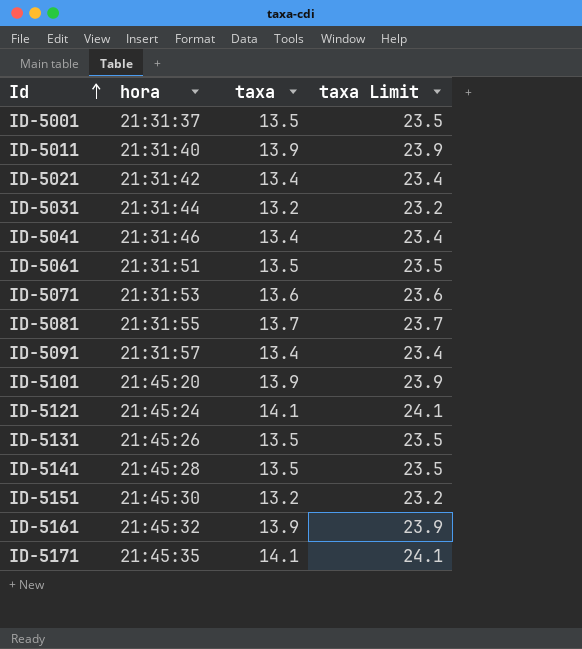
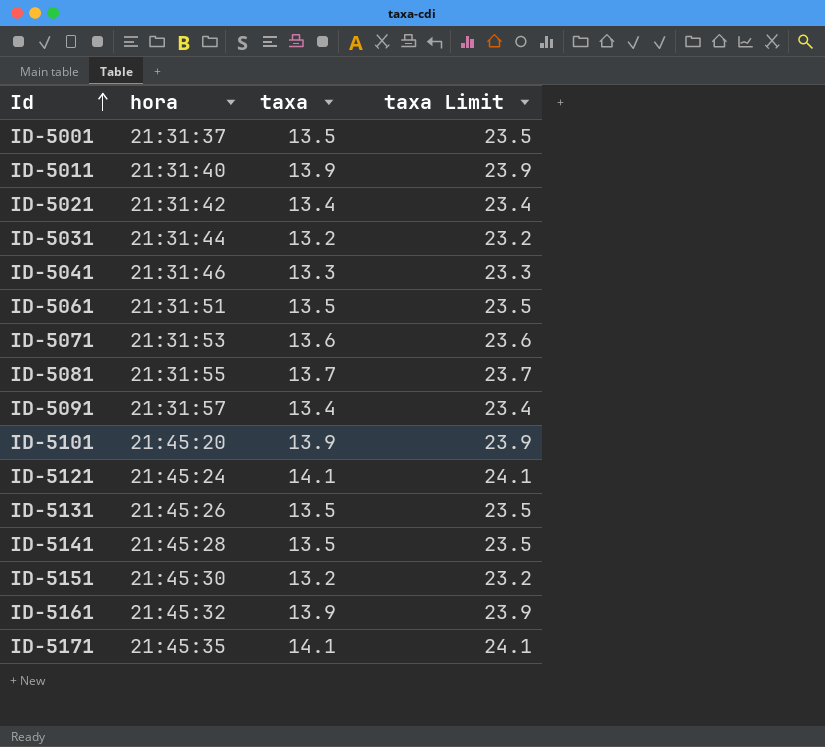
ID-5041 | taxa: 13.4 -> 13.3
ID-5041 | taxa Limit: 23.4 -> 23.3

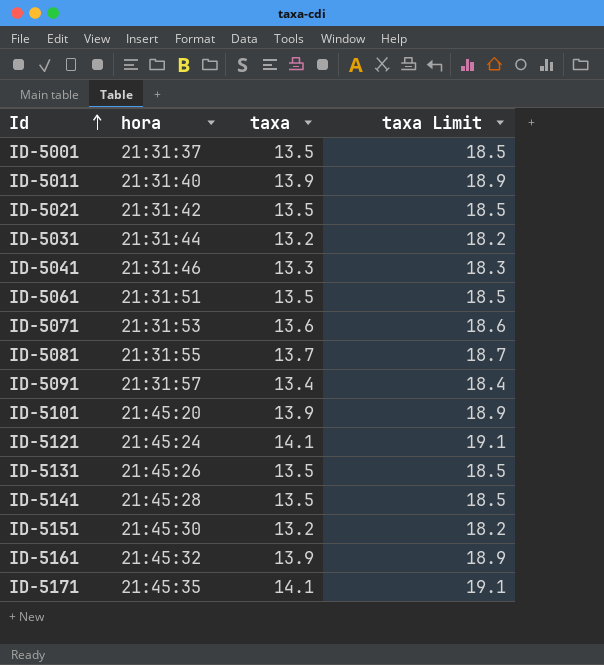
column taxa Limit | formula: [taxa] + 10 -> [taxa] + 5
ID-5021 | taxa: 13.4 -> 13.5

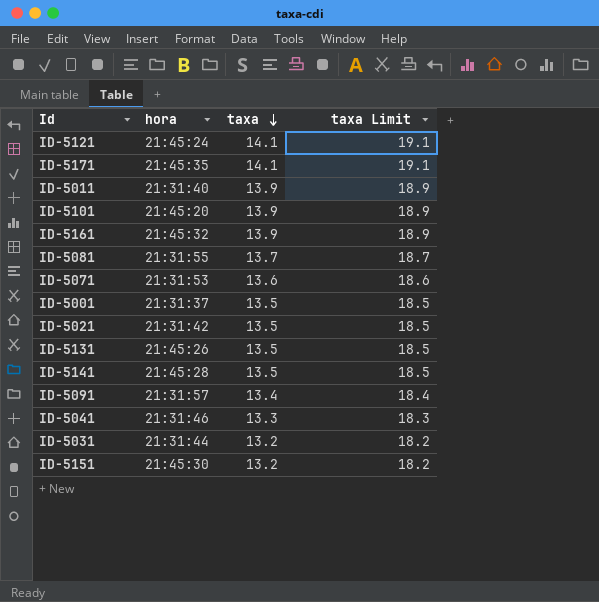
row order: Id ascending -> taxa descending
row ID-5061: 21:31:51 | 13.5 | 18.5 -> none

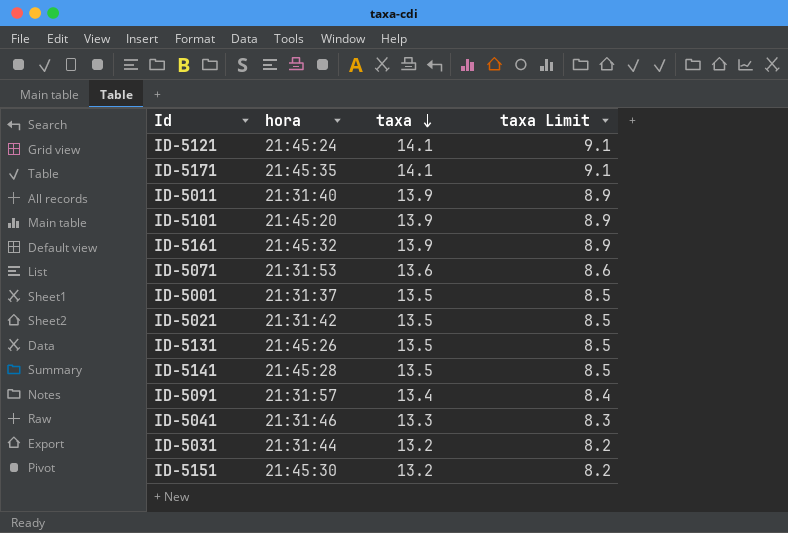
column taxa Limit | formula: [taxa] + 5 -> [taxa] - 5
row ID-5081: 21:31:55 | 13.7 | 18.7 -> none

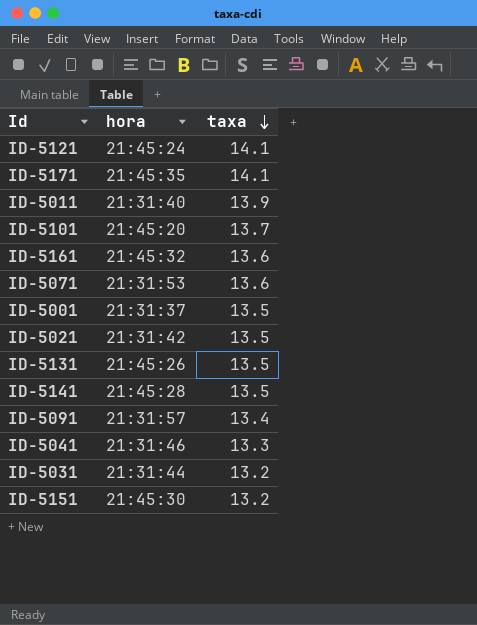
column taxa Limit | formula: [taxa] - 5 -> none
ID-5101 | taxa: 13.9 -> 13.7
ID-5161 | taxa: 13.9 -> 13.6

